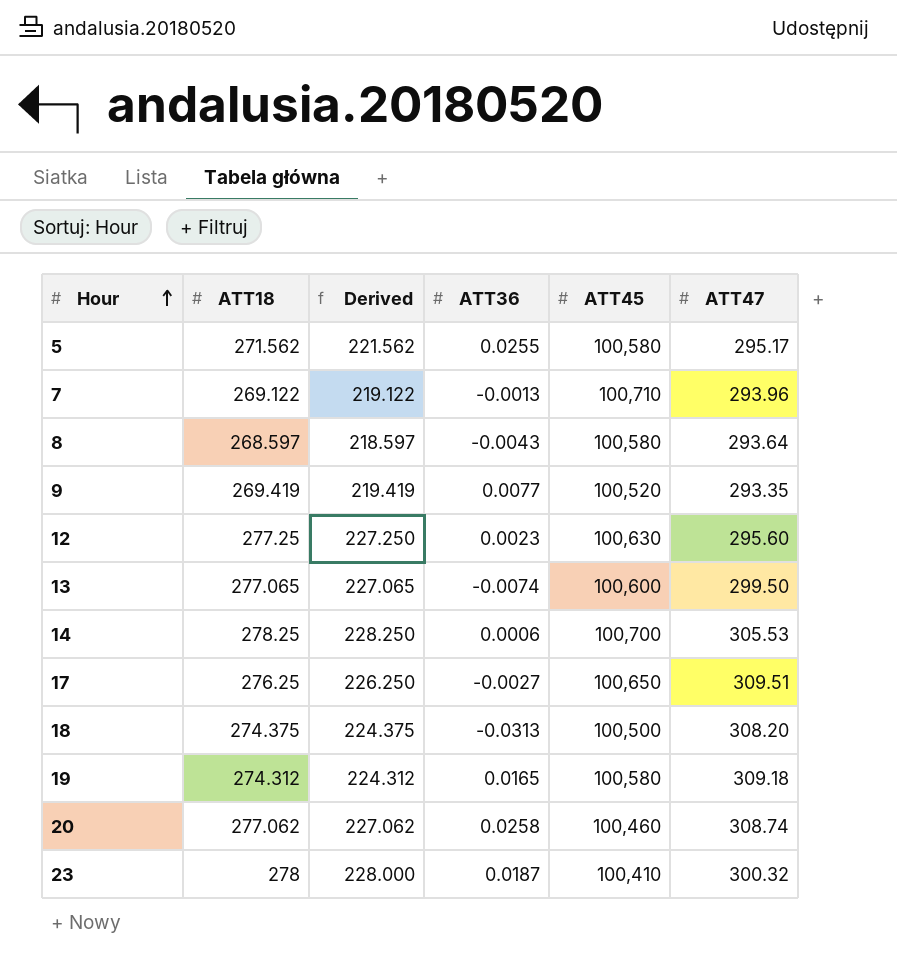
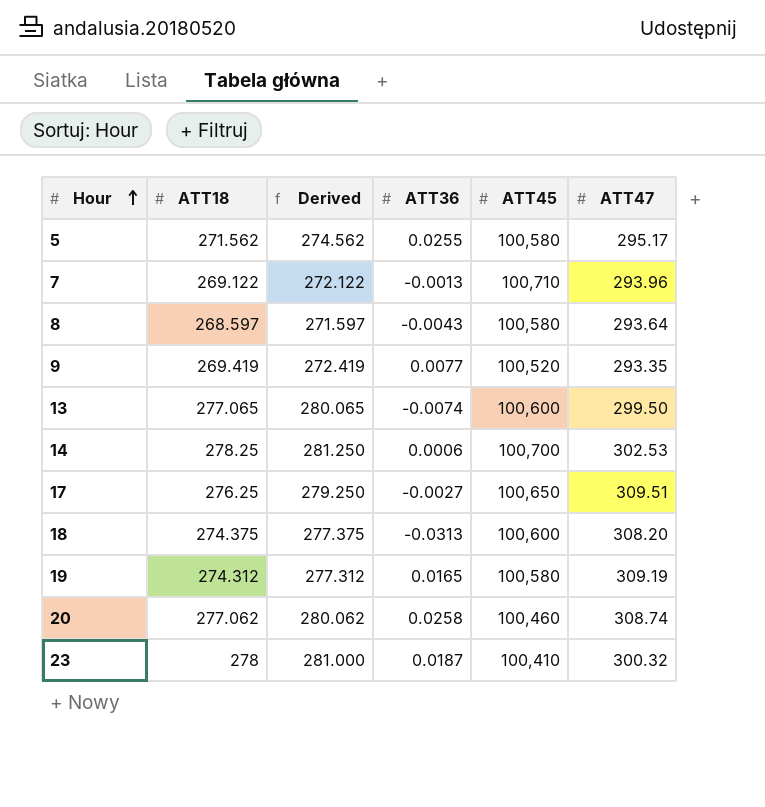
column Derived | formula: [ATT18] - 50 -> [ATT18] + 3
row 12: 277.25 | 227.250 | 0.0023 | 100,630 | 295.60 -> none
14 | ATT47: 305.53 -> 302.53
18 | ATT45: 100,500 -> 100,600
19 | ATT47: 309.18 -> 309.19

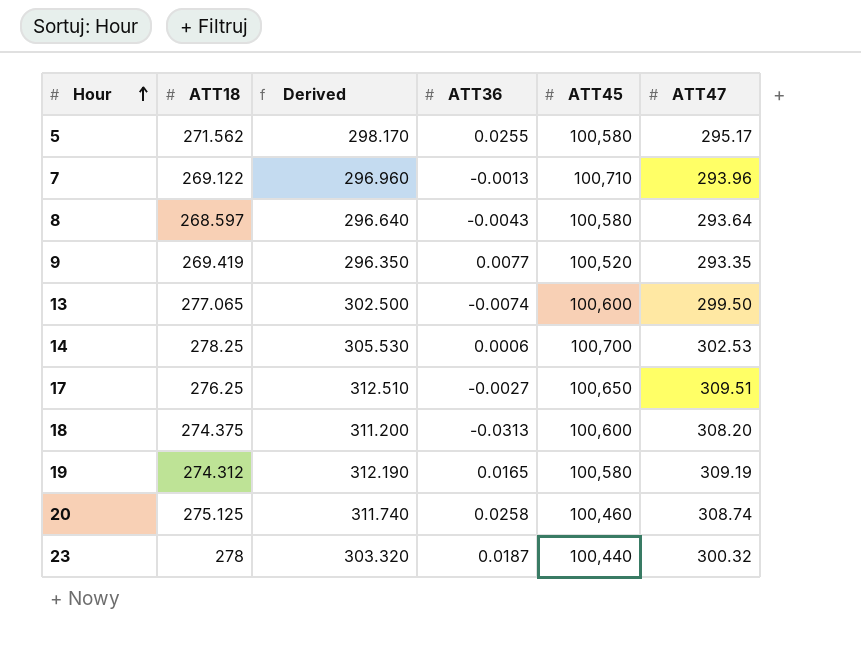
column Derived | formula: [ATT18] + 3 -> [ATT47] + 3
20 | ATT18: 277.062 -> 275.125
23 | ATT45: 100,410 -> 100,440

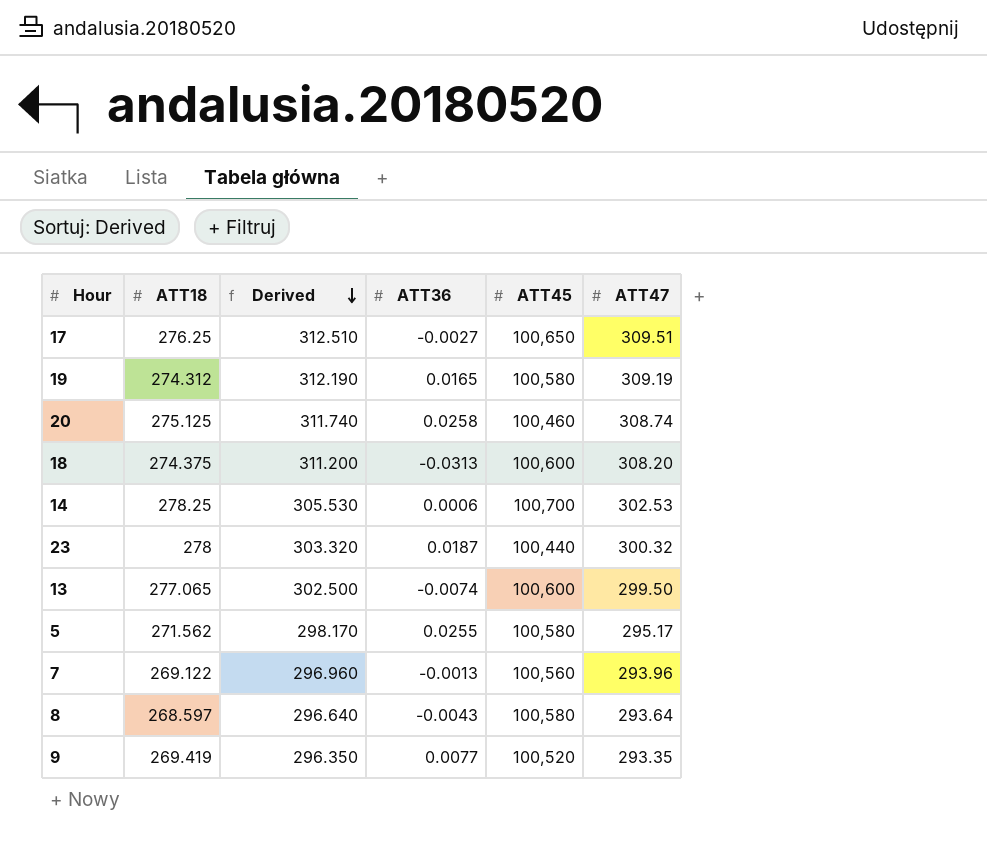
row order: Hour ascending -> Derived descending
7 | ATT45: 100,710 -> 100,560

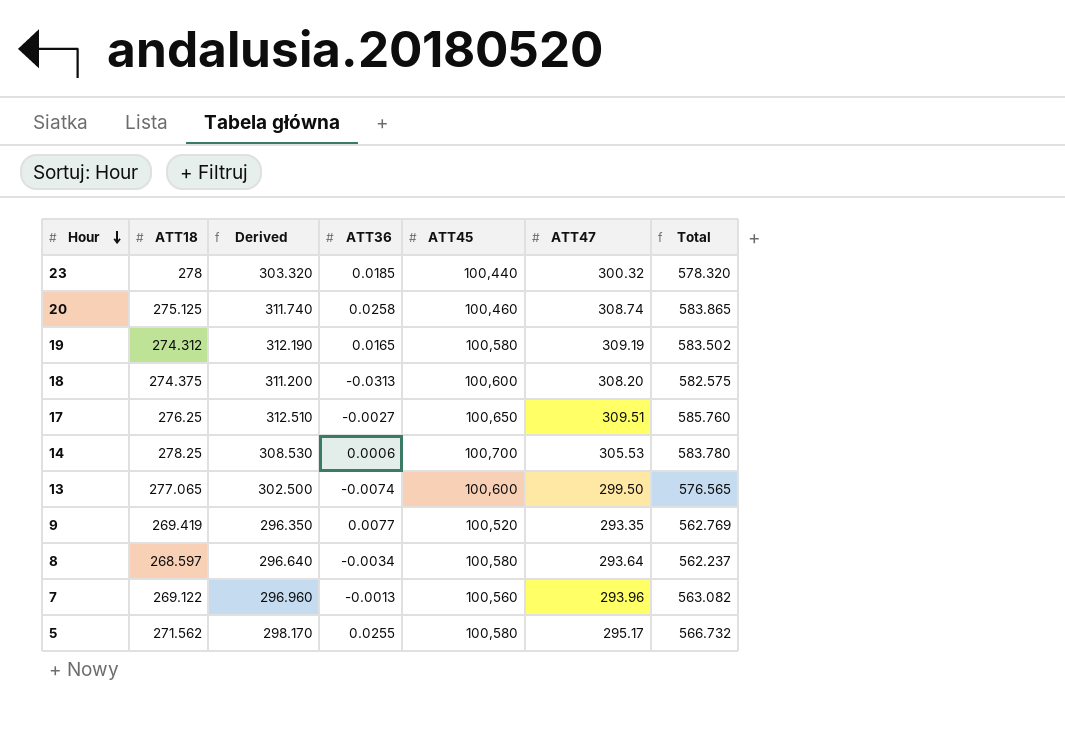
row order: Derived descending -> Hour descending
column Total | formula: none -> [ATT18] + [ATT47]
23 | ATT36: 0.0187 -> 0.0185
14 | Derived: 305.530 -> 308.530
14 | ATT47: 302.53 -> 305.53
8 | ATT36: -0.0043 -> -0.0034

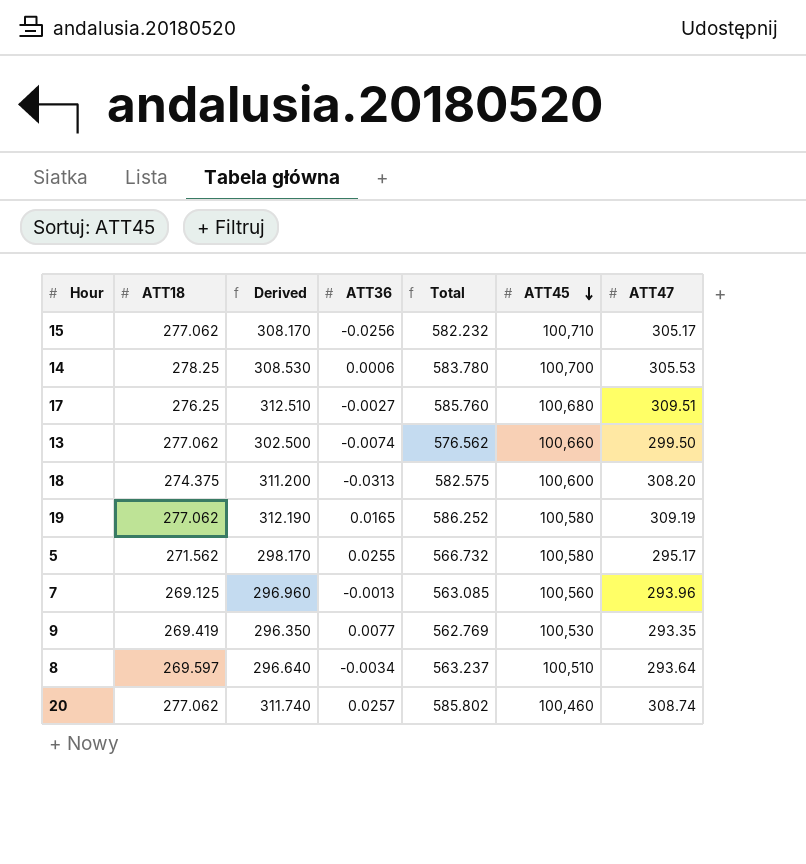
row order: Hour descending -> ATT45 descending
column Total | position: 7 -> 5
row 23: 278 | 303.320 | 0.0185 | 100,440 | 300.32 | 578.320 -> none
row 15: none -> 277.062 | 308.170 | -0.0256 | 582.232 | 100,710 | 305.17
17 | ATT45: 100,650 -> 100,680
13 | ATT18: 277.065 -> 277.062
13 | Total: 576.565 -> 576.562
13 | ATT45: 100,600 -> 100,660
19 | ATT18: 274.312 -> 277.062
19 | Total: 583.502 -> 586.252
7 | ATT18: 269.122 -> 269.125
7 | Total: 563.082 -> 563.085
9 | ATT45: 100,520 -> 100,530
8 | ATT18: 268.597 -> 269.597
8 | Total: 562.237 -> 563.237
8 | ATT45: 100,580 -> 100,510
20 | ATT18: 275.125 -> 277.062
20 | ATT36: 0.0258 -> 0.0257
20 | Total: 583.865 -> 585.802

